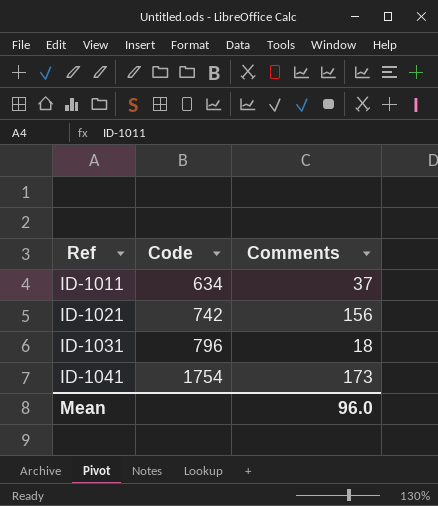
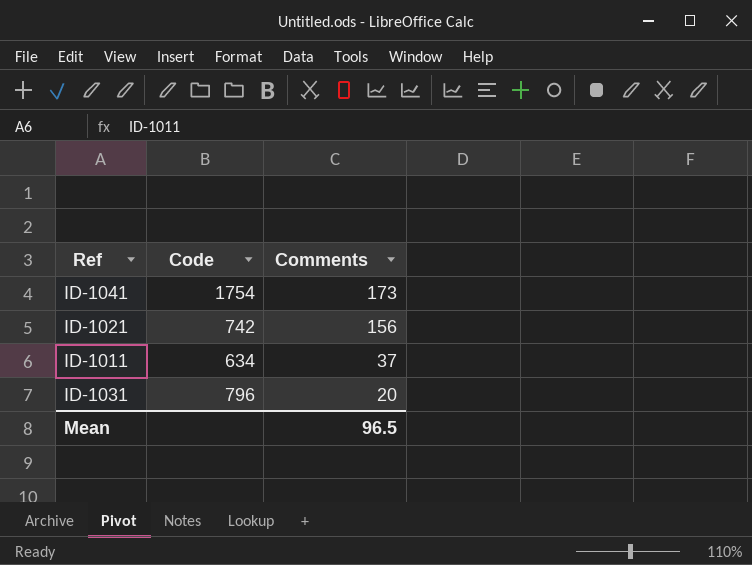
row order: Ref ascending -> Comments descending
ID-1031 | Comments: 18 -> 20
Mean | Comments: 96.0 -> 96.5

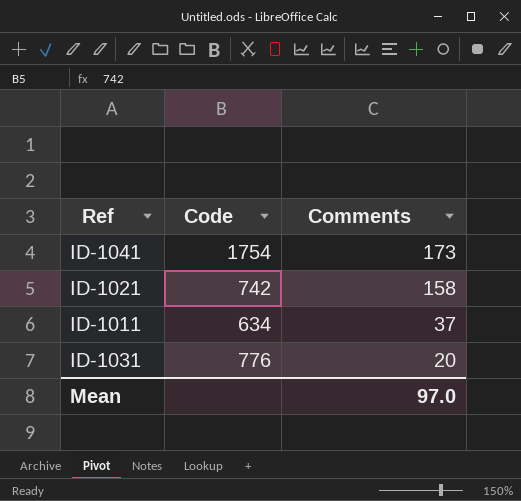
ID-1021 | Comments: 156 -> 158
ID-1031 | Code: 796 -> 776
Mean | Comments: 96.5 -> 97.0

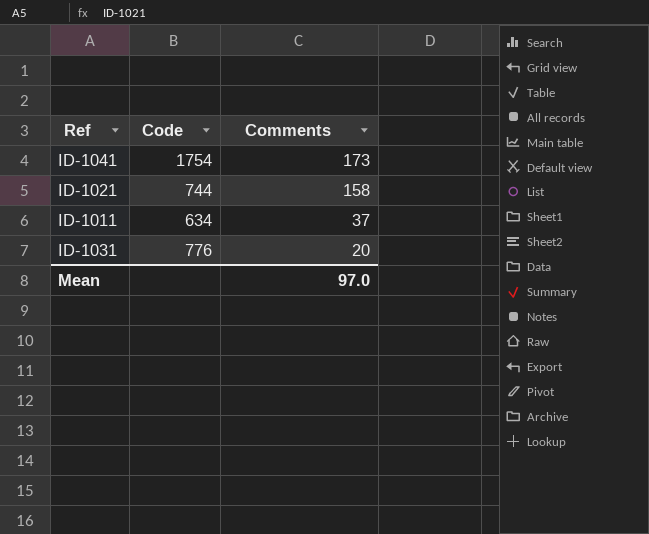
ID-1021 | Code: 742 -> 744

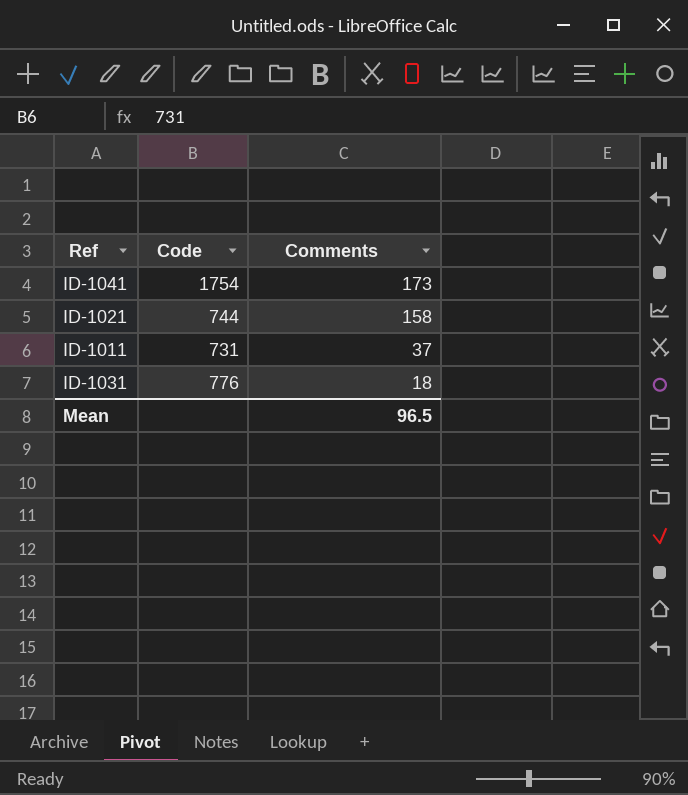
ID-1011 | Code: 634 -> 731
ID-1031 | Comments: 20 -> 18
Mean | Comments: 97.0 -> 96.5

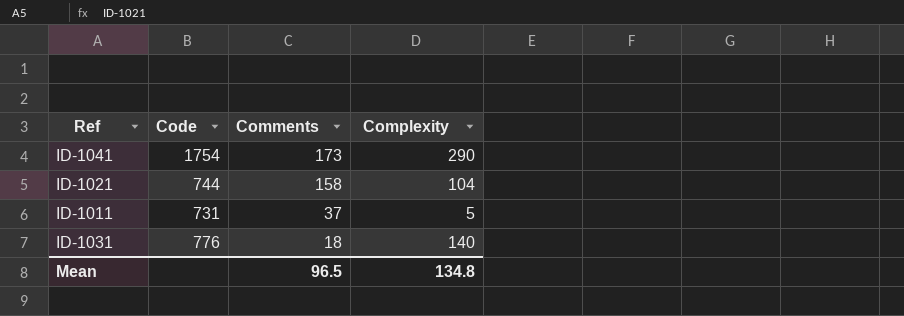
column Complexity | position: none -> 4

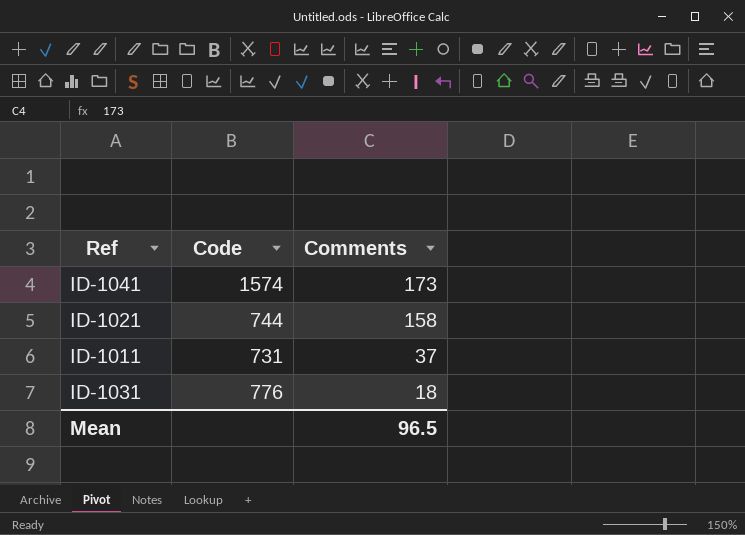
column Complexity | position: 4 -> none
ID-1041 | Code: 1754 -> 1574

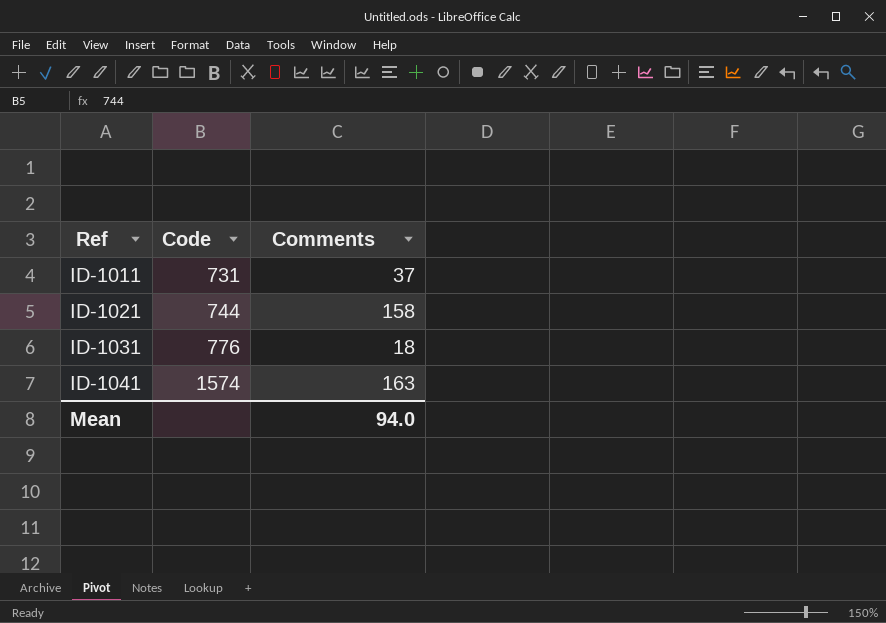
row order: Comments descending -> Ref ascending
ID-1041 | Comments: 173 -> 163
Mean | Comments: 96.5 -> 94.0

